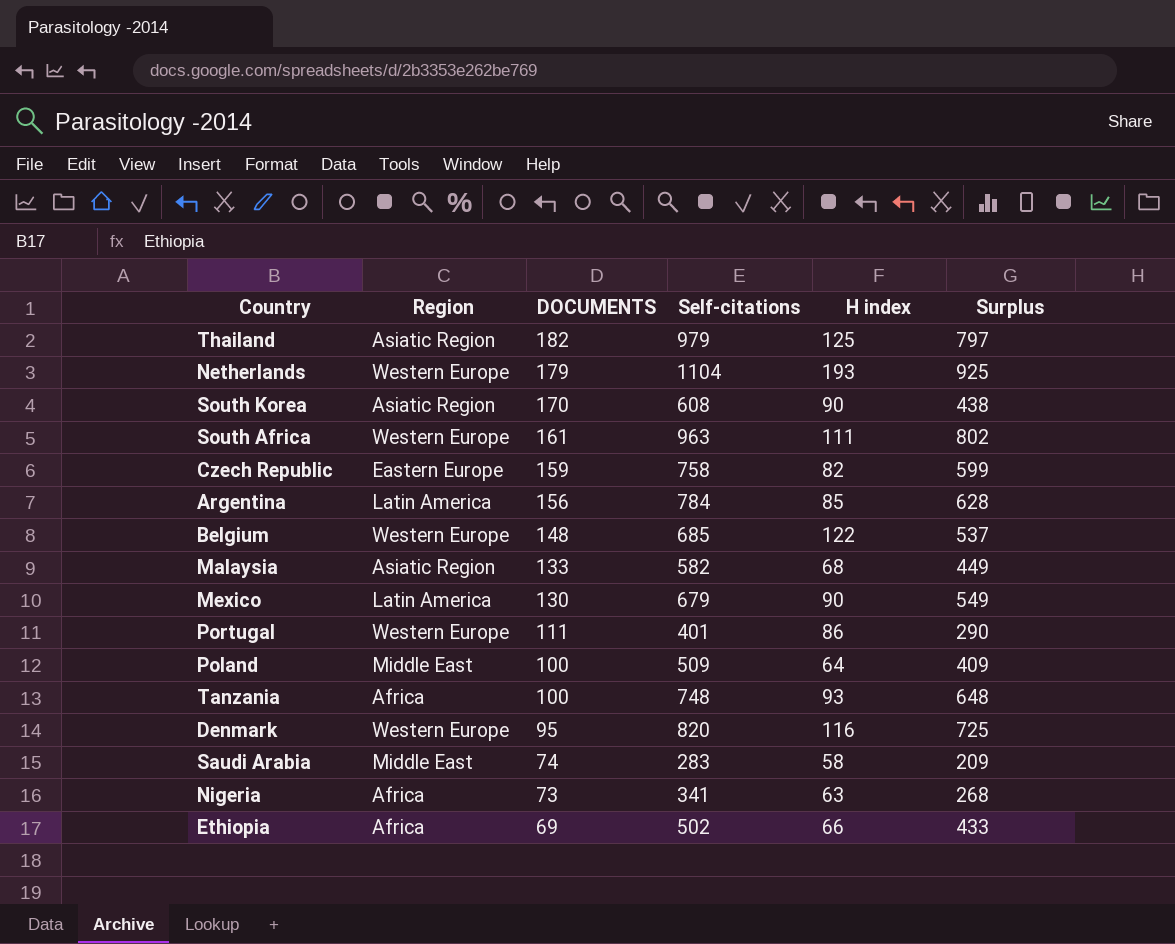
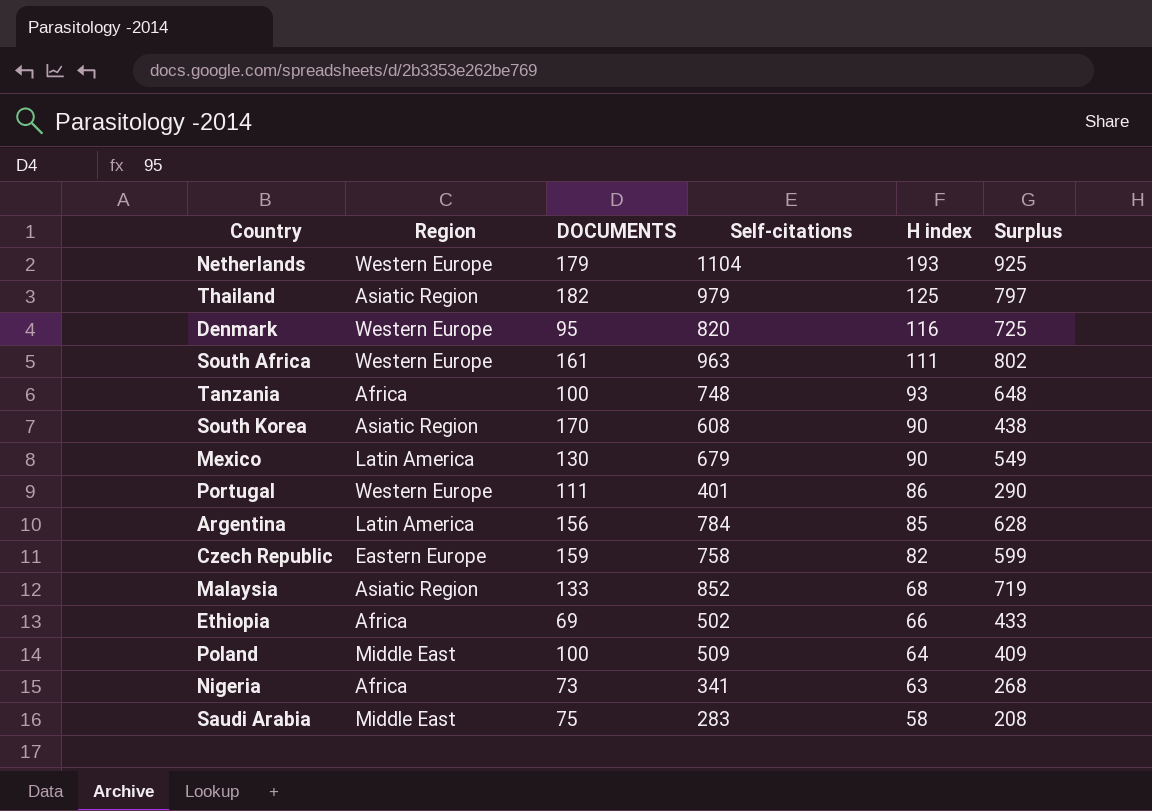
row order: DOCUMENTS descending -> H index descending
row Belgium: Western Europe | 148 | 685 | 122 | 537 -> none
Malaysia | Self-citations: 582 -> 852
Malaysia | Surplus: 449 -> 719
Saudi Arabia | DOCUMENTS: 74 -> 75
Saudi Arabia | Surplus: 209 -> 208

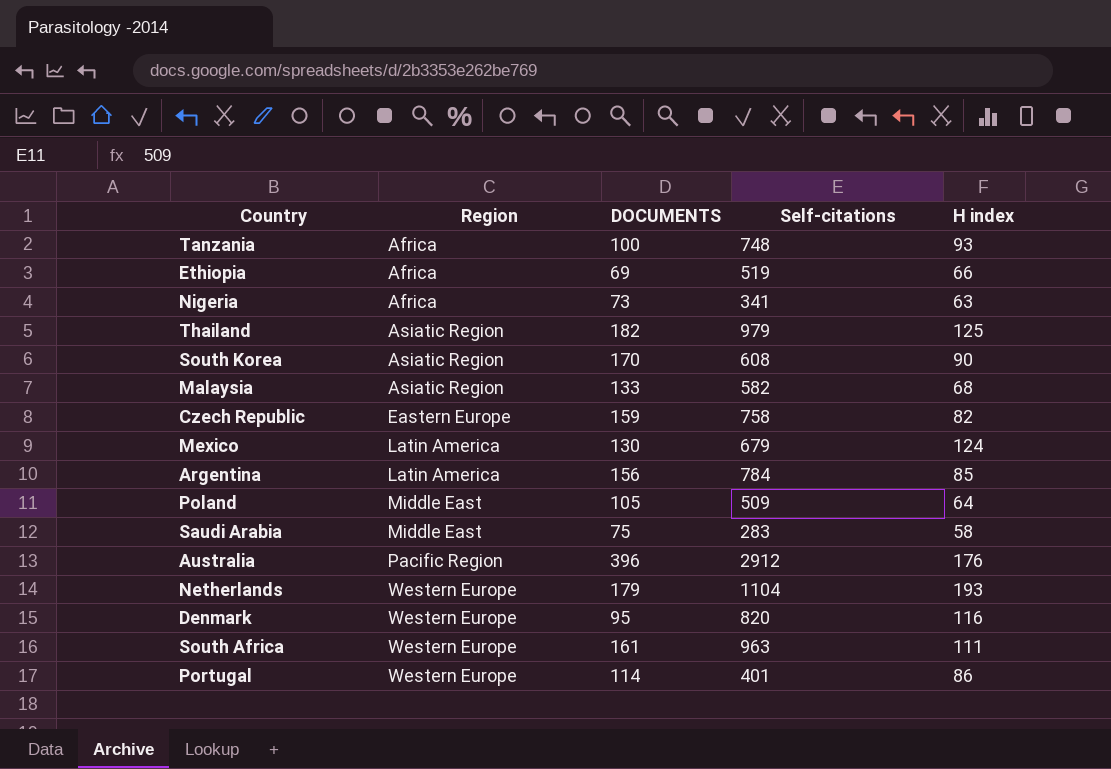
row order: H index descending -> Region ascending
column Surplus | formula: [Self-citations] - [DOCUMENTS] -> none
Ethiopia | Self-citations: 502 -> 519
Malaysia | Self-citations: 852 -> 582
Mexico | H index: 90 -> 124
Poland | DOCUMENTS: 100 -> 105
row Australia: none -> Pacific Region | 396 | 2912 | 176
Portugal | DOCUMENTS: 111 -> 114

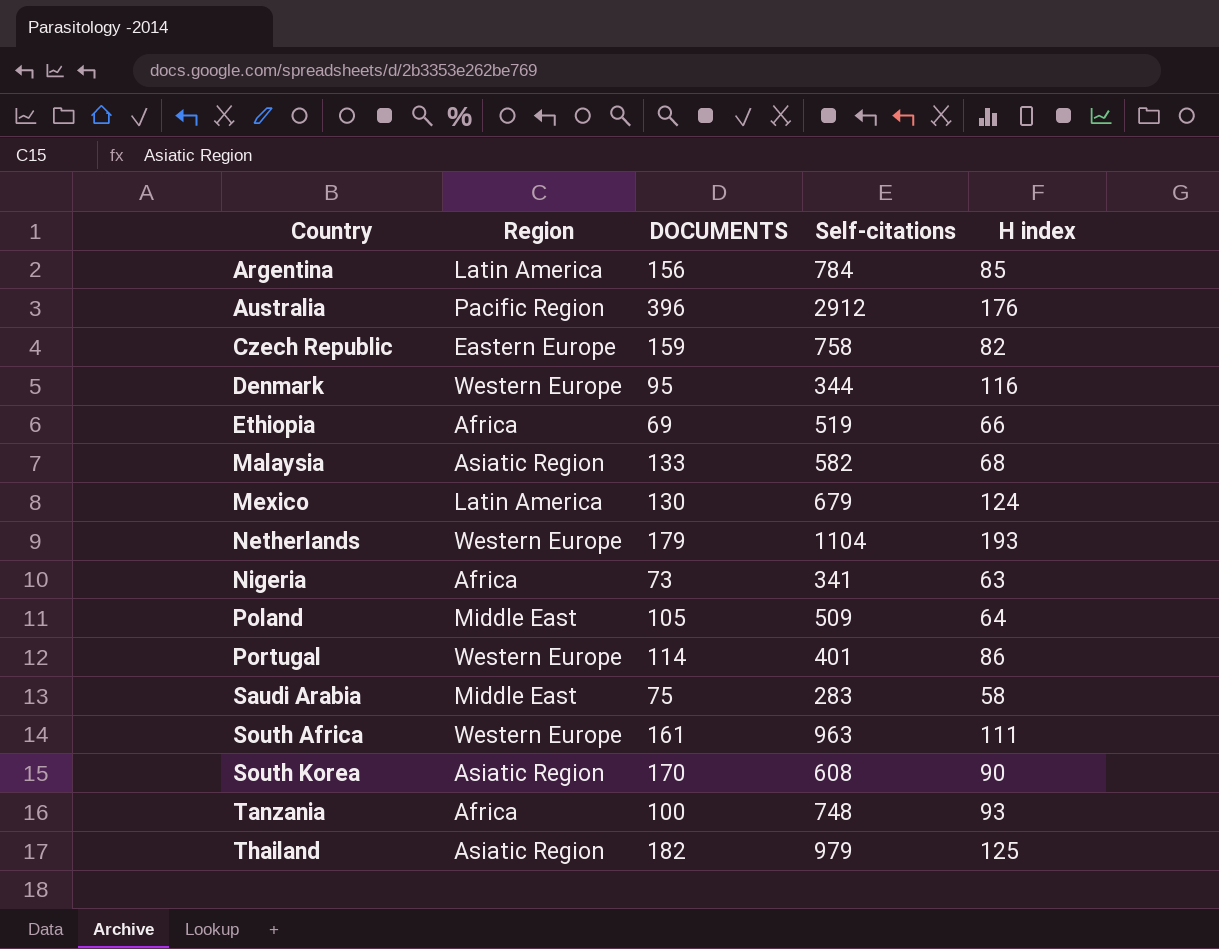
row order: Region ascending -> Country ascending
Denmark | Self-citations: 820 -> 344

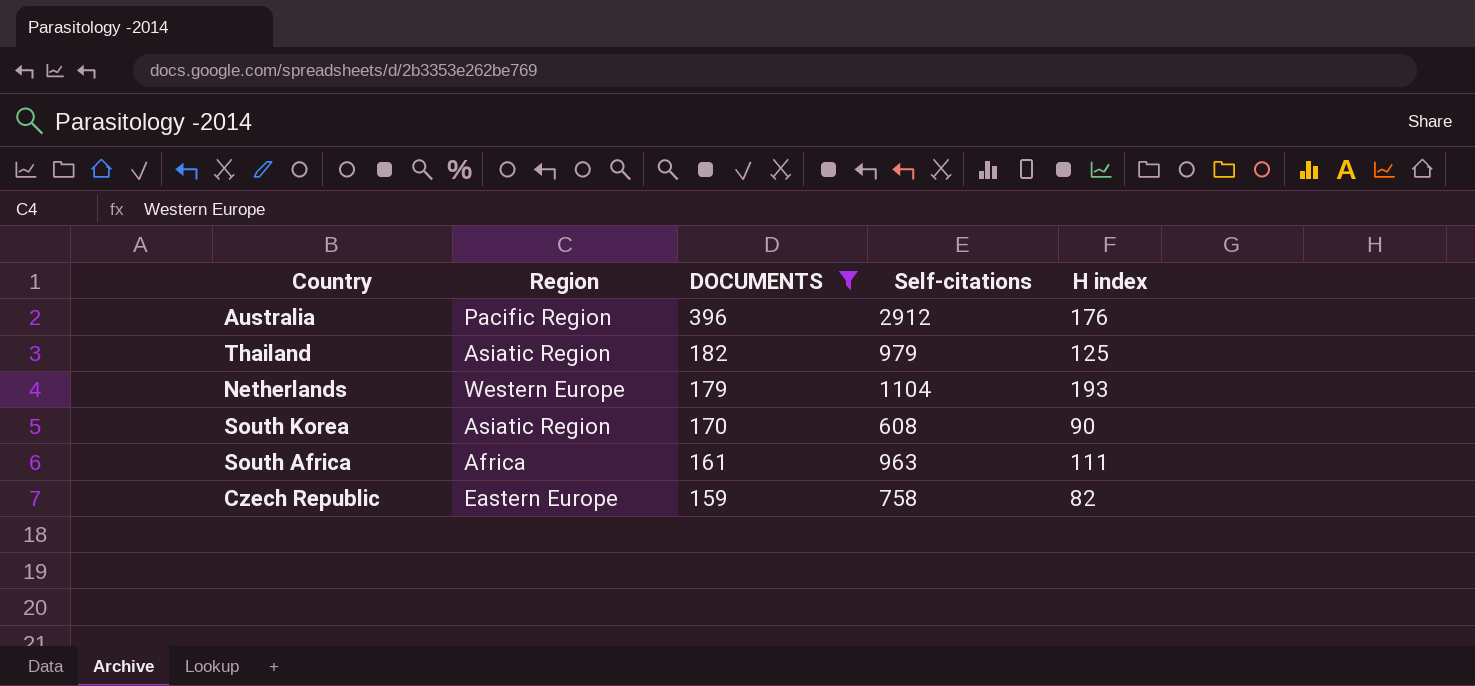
filter: none -> DOCUMENTS >= 159
row order: Country ascending -> DOCUMENTS descending
South Africa | Region: Western Europe -> Africa

